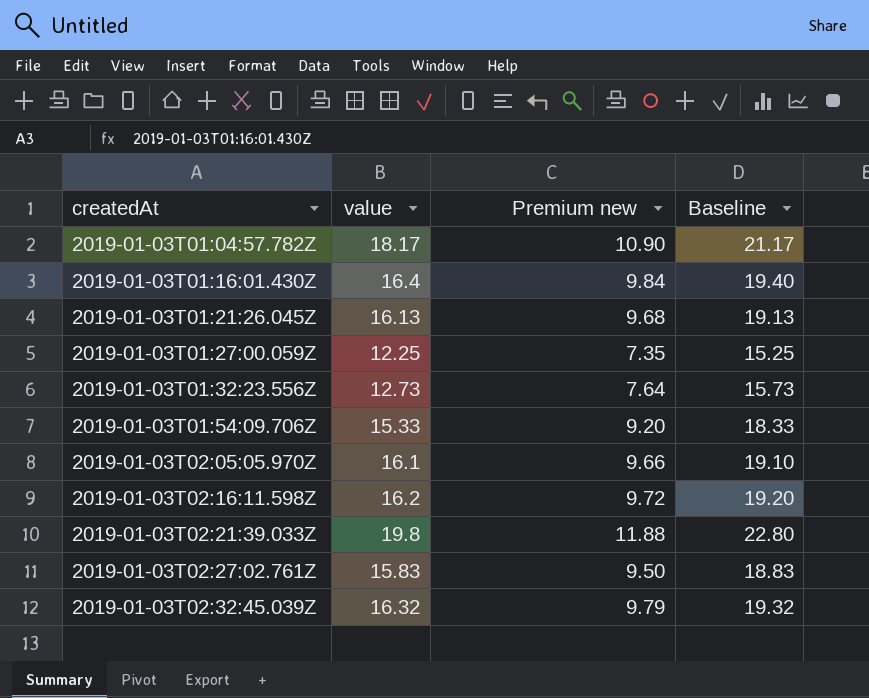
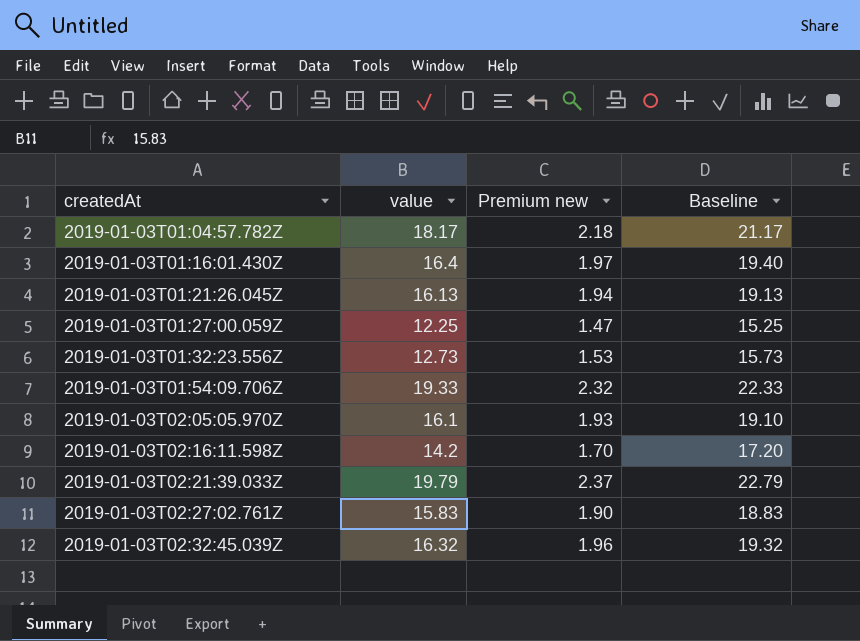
column Premium new | formula: [value] * 0.6 -> [value] * 0.12
2019-01-03T01:54:09.706Z | value: 15.33 -> 19.33
2019-01-03T01:54:09.706Z | Baseline: 18.33 -> 22.33
2019-01-03T02:16:11.598Z | value: 16.2 -> 14.2
2019-01-03T02:16:11.598Z | Baseline: 19.20 -> 17.20
2019-01-03T02:21:39.033Z | value: 19.8 -> 19.79
2019-01-03T02:21:39.033Z | Baseline: 22.80 -> 22.79

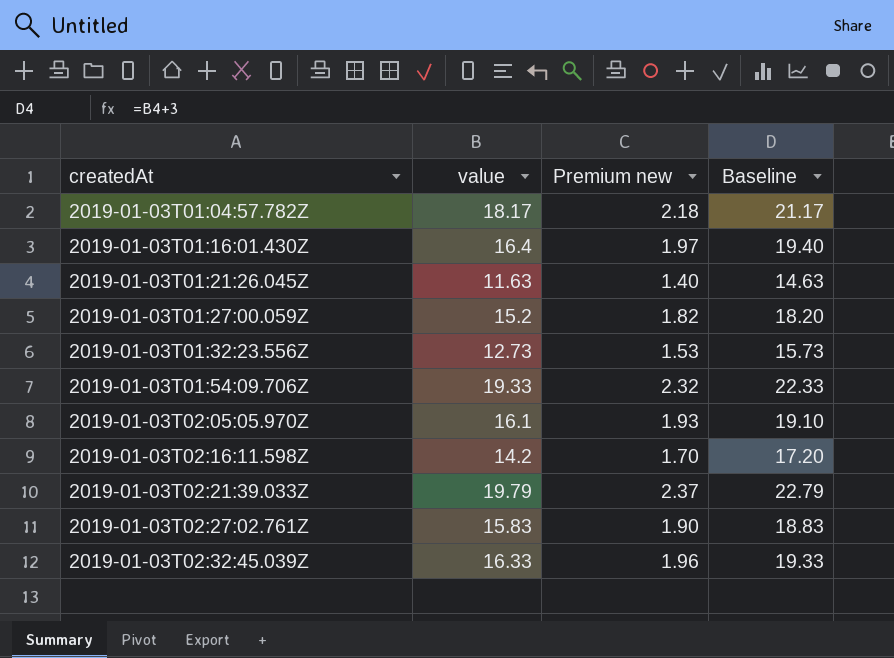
2019-01-03T01:21:26.045Z | value: 16.13 -> 11.63
2019-01-03T01:21:26.045Z | Premium new: 1.94 -> 1.40
2019-01-03T01:21:26.045Z | Baseline: 19.13 -> 14.63
2019-01-03T01:27:00.059Z | value: 12.25 -> 15.2
2019-01-03T01:27:00.059Z | Premium new: 1.47 -> 1.82
2019-01-03T01:27:00.059Z | Baseline: 15.25 -> 18.20
2019-01-03T02:32:45.039Z | value: 16.32 -> 16.33
2019-01-03T02:32:45.039Z | Baseline: 19.32 -> 19.33

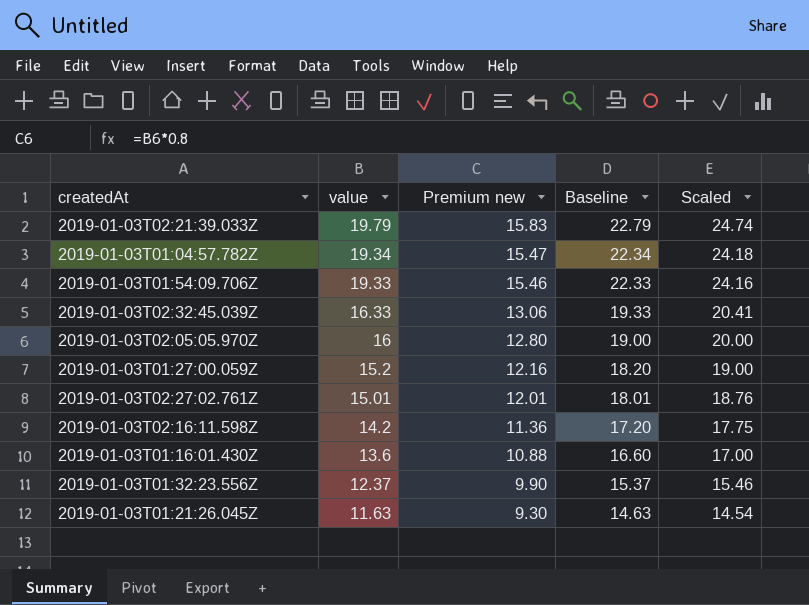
row order: createdAt ascending -> value descending
column Premium new | formula: [value] * 0.12 -> [value] * 0.8
column Scaled | formula: none -> [value] * 1.25
2019-01-03T01:04:57.782Z | value: 18.17 -> 19.34
2019-01-03T01:04:57.782Z | Baseline: 21.17 -> 22.34
2019-01-03T02:05:05.970Z | value: 16.1 -> 16
2019-01-03T02:05:05.970Z | Baseline: 19.10 -> 19.00
2019-01-03T02:27:02.761Z | value: 15.83 -> 15.01
2019-01-03T02:27:02.761Z | Baseline: 18.83 -> 18.01
2019-01-03T01:16:01.430Z | value: 16.4 -> 13.6
2019-01-03T01:16:01.430Z | Baseline: 19.40 -> 16.60
2019-01-03T01:32:23.556Z | value: 12.73 -> 12.37
2019-01-03T01:32:23.556Z | Baseline: 15.73 -> 15.37

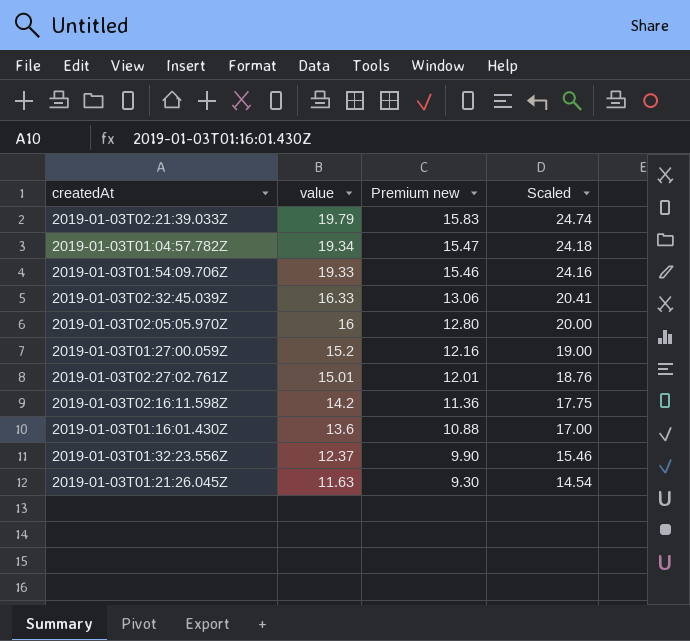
column Baseline | formula: [value] + 3 -> none

